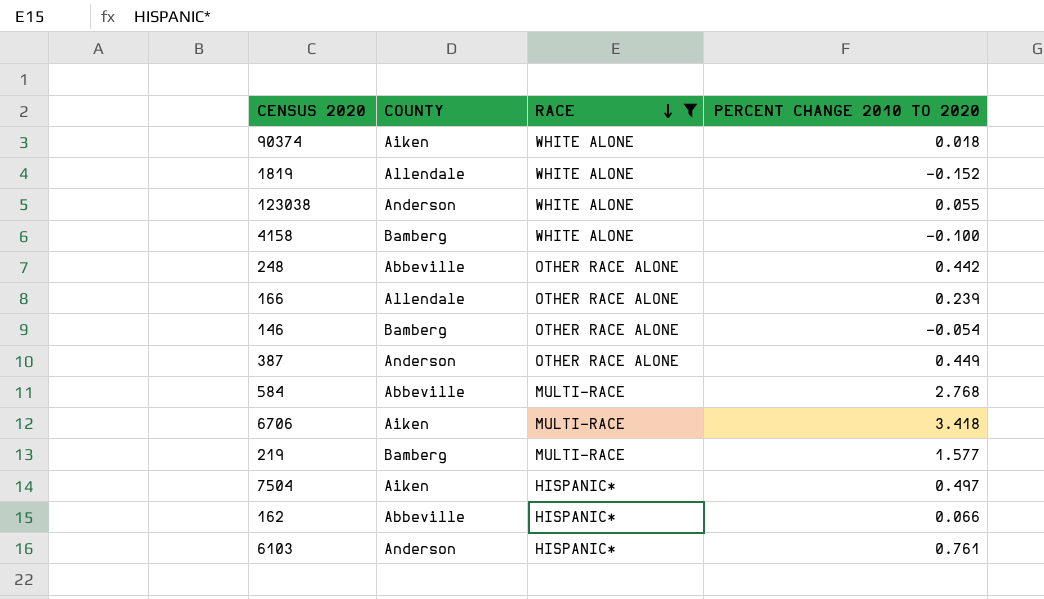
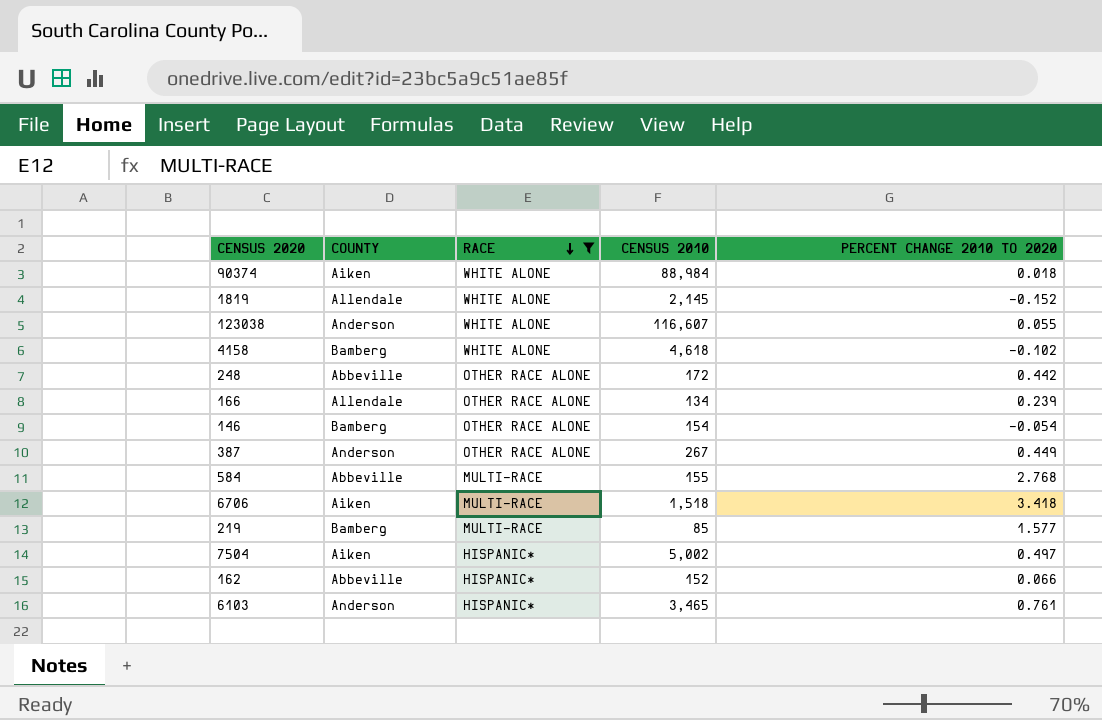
column CENSUS 2010 | position: none -> 4
4158 | PERCENT CHANGE 2010 TO 2020: -0.100 -> -0.102

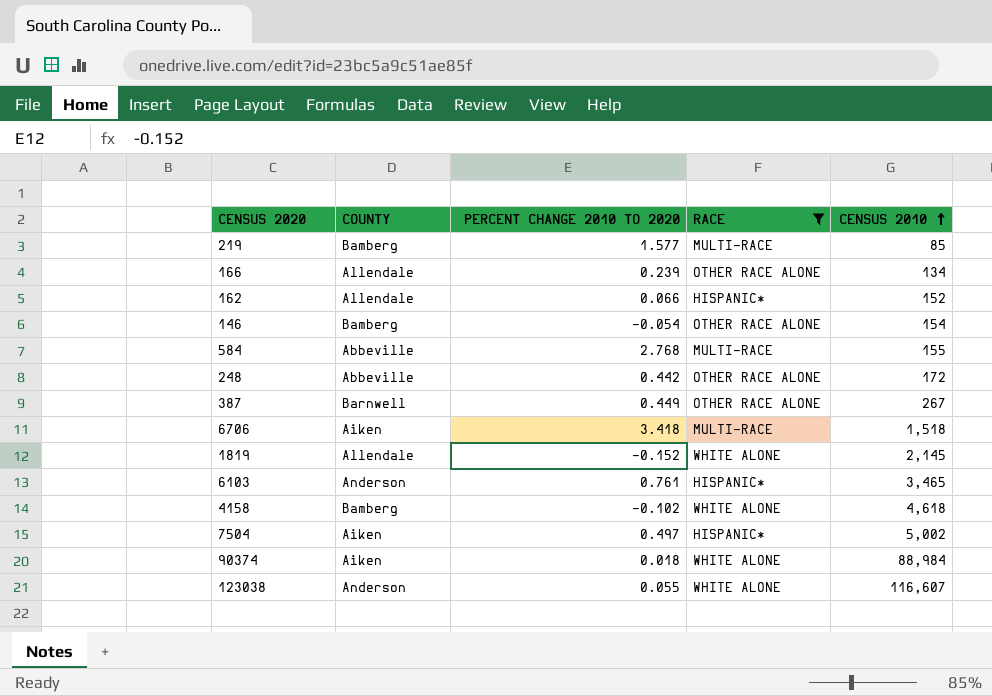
row order: RACE descending -> CENSUS 2010 ascending
column PERCENT CHANGE 2010 TO 2020 | position: 5 -> 3
162 | COUNTY: Abbeville -> Allendale
387 | COUNTY: Anderson -> Barnwell

